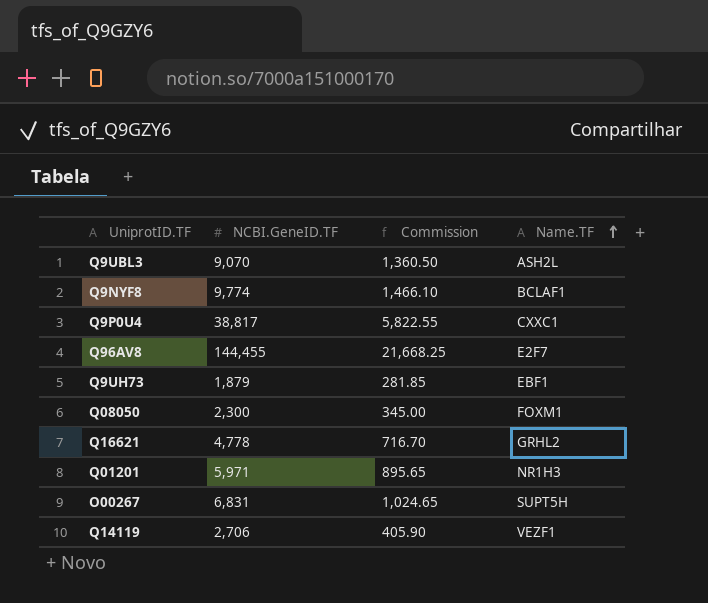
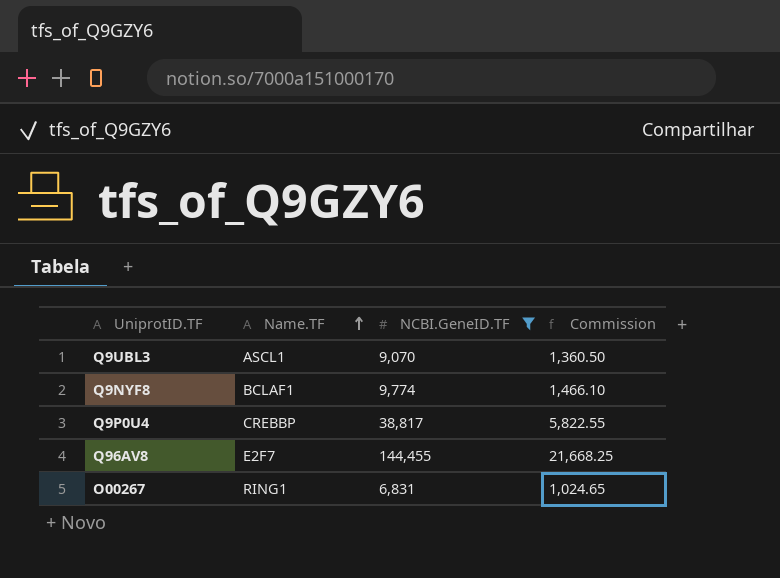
filter: none -> NCBI.GeneID.TF >= 6,831
column Name.TF | position: 4 -> 2
Q9UBL3 | Name.TF: ASH2L -> ASCL1
Q9P0U4 | Name.TF: CXXC1 -> CREBBP
O00267 | Name.TF: SUPT5H -> RING1

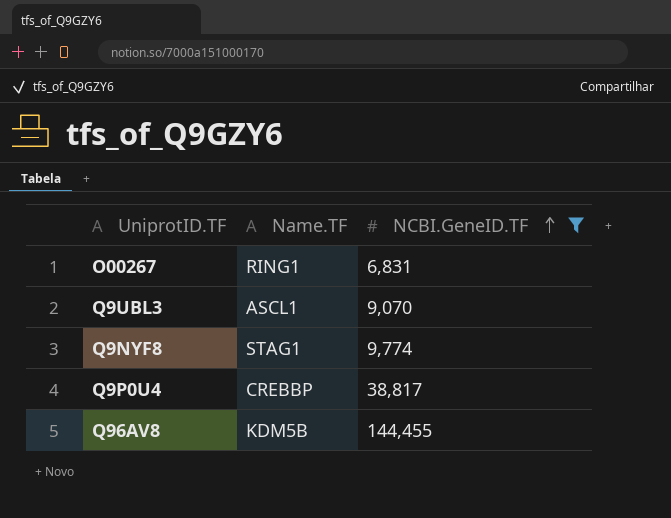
row order: Name.TF ascending -> NCBI.GeneID.TF ascending
column Commission | formula: [NCBI.GeneID.TF] * 0.15 -> none
Q9NYF8 | Name.TF: BCLAF1 -> STAG1
Q96AV8 | Name.TF: E2F7 -> KDM5B

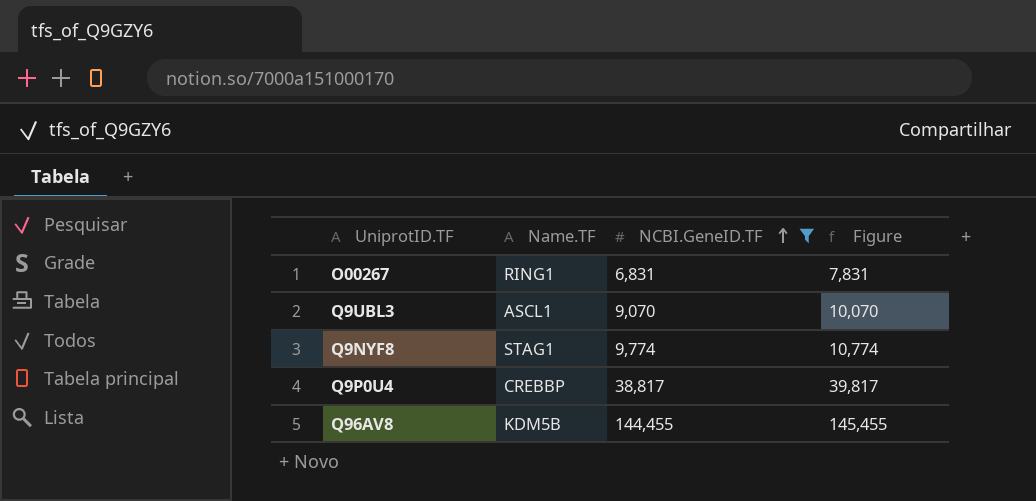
column Figure | formula: none -> [NCBI.GeneID.TF] + 1000

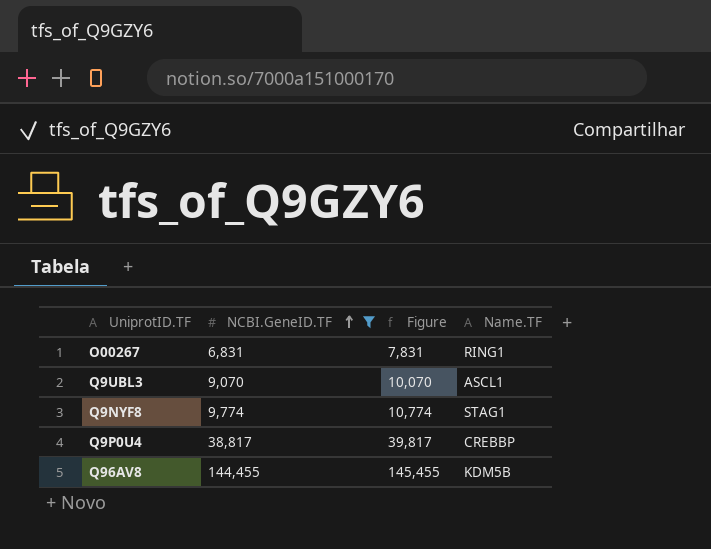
column Name.TF | position: 2 -> 4

